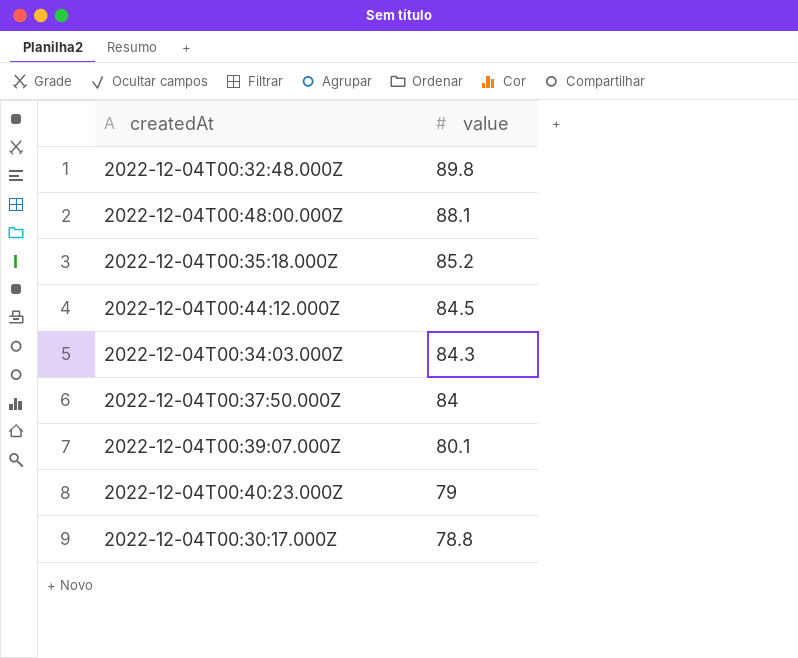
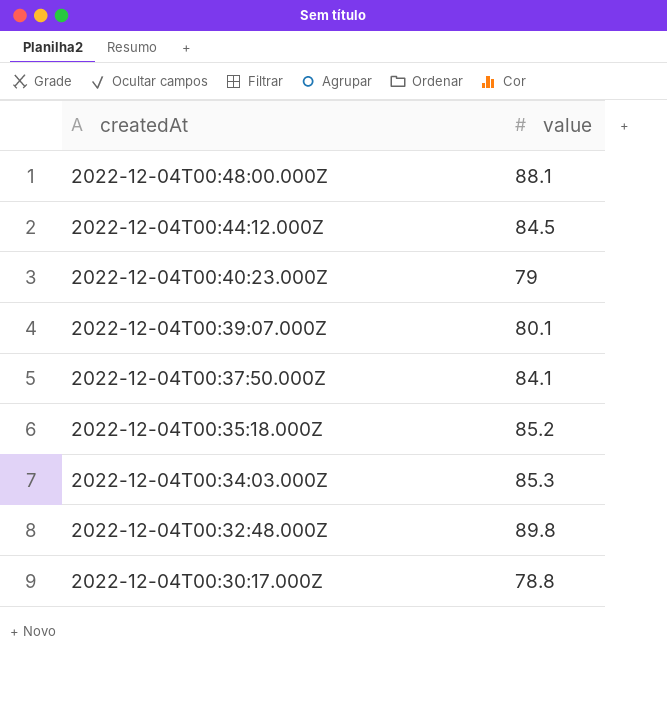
row order: value descending -> createdAt descending
2022-12-04T00:37:50.000Z | value: 84 -> 84.1
2022-12-04T00:34:03.000Z | value: 84.3 -> 85.3

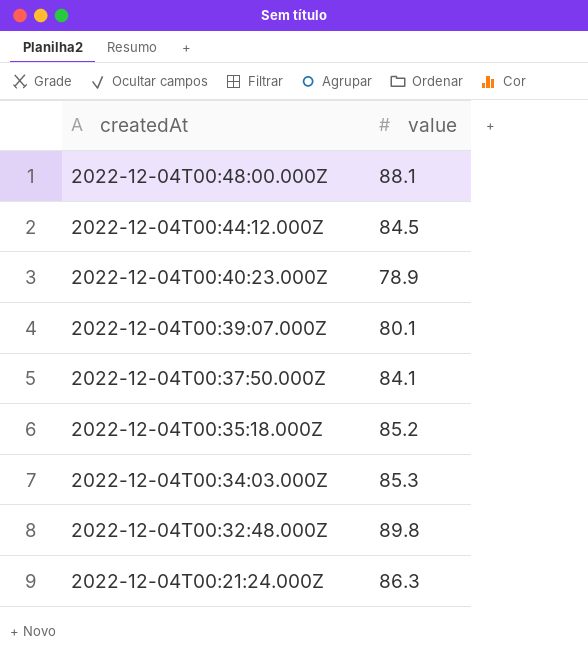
row 2022-12-04T00:30:17.000Z: 78.8 -> none
2022-12-04T00:40:23.000Z | value: 79 -> 78.9
row 2022-12-04T00:21:24.000Z: none -> 86.3

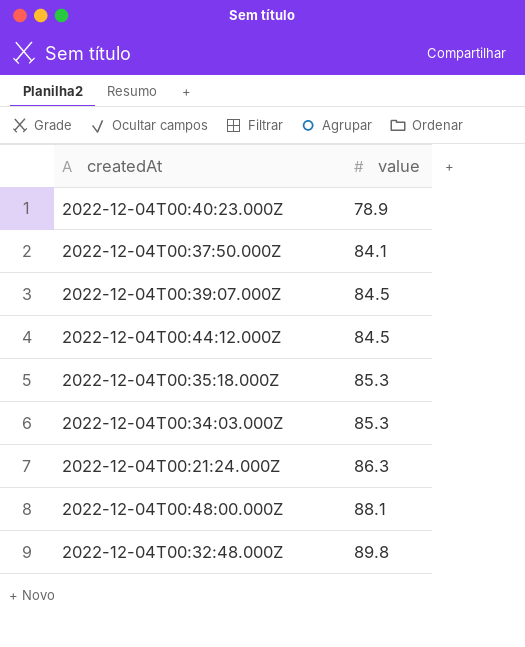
row order: createdAt descending -> value ascending
2022-12-04T00:39:07.000Z | value: 80.1 -> 84.5
2022-12-04T00:35:18.000Z | value: 85.2 -> 85.3

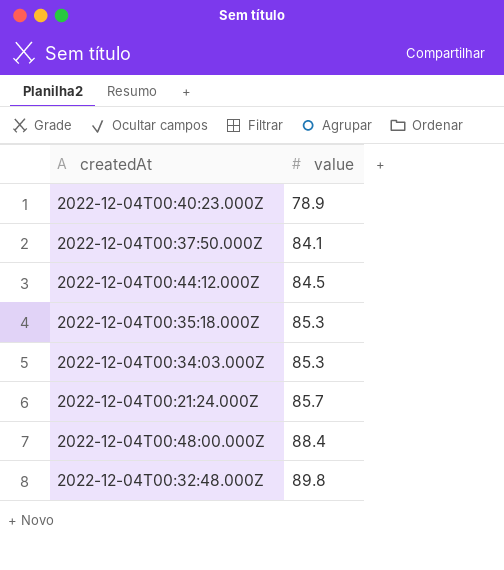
row 2022-12-04T00:39:07.000Z: 84.5 -> none
2022-12-04T00:21:24.000Z | value: 86.3 -> 85.7
2022-12-04T00:48:00.000Z | value: 88.1 -> 88.4

